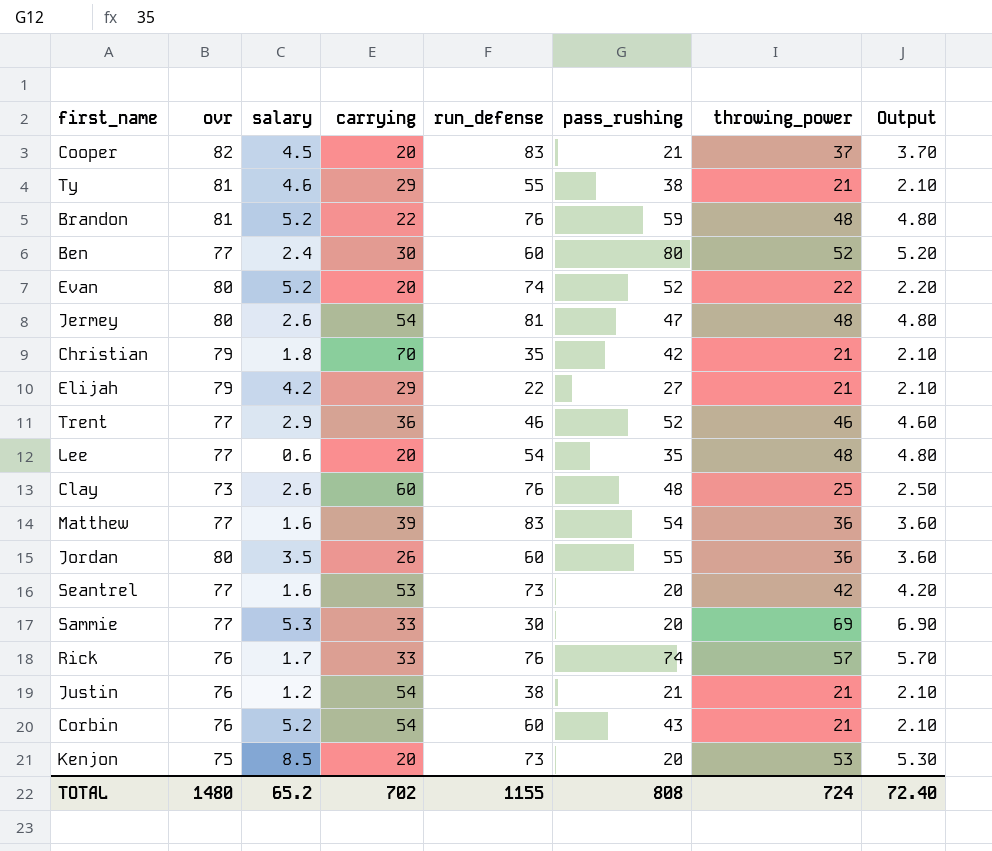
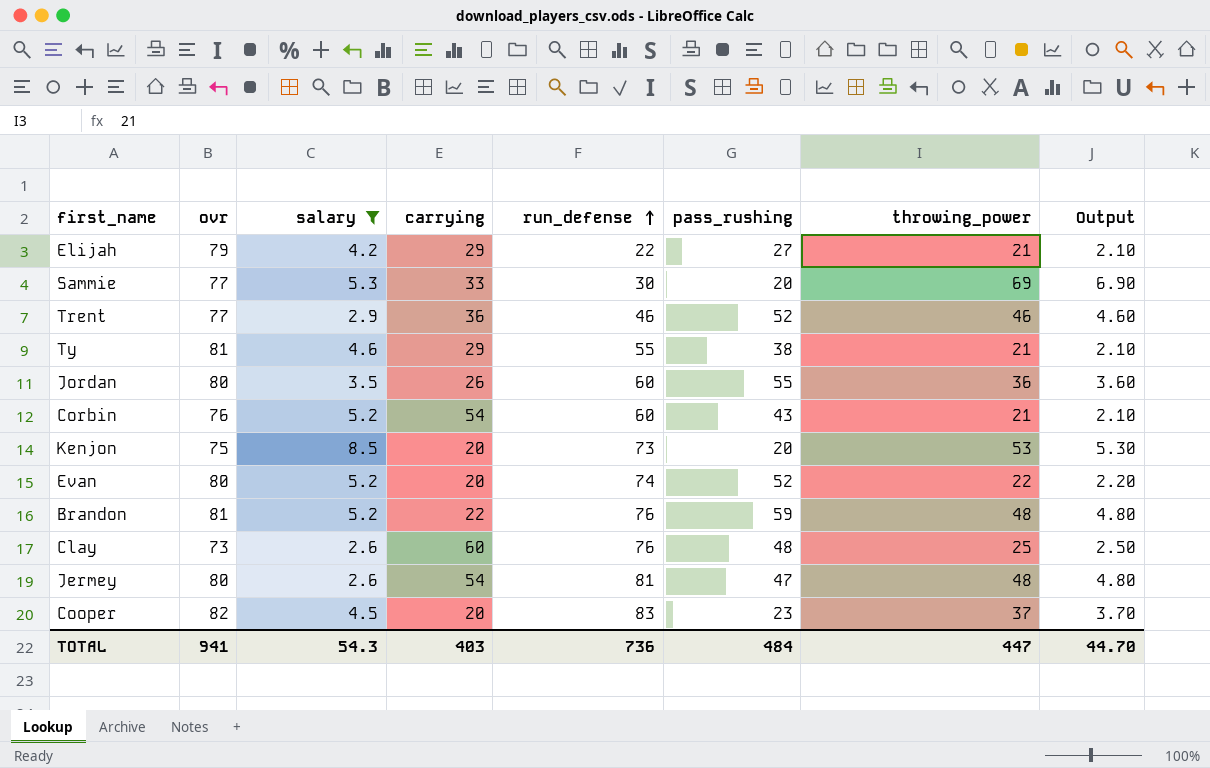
filter: none -> salary >= 2.6
row order: none -> run_defense ascending
Cooper | pass_rushing: 21 -> 23
TOTAL | ovr: 1480 -> 941
TOTAL | salary: 65.2 -> 54.3
TOTAL | carrying: 702 -> 403
TOTAL | run_defense: 1155 -> 736
TOTAL | pass_rushing: 808 -> 484
TOTAL | throwing_power: 724 -> 447
TOTAL | Output: 72.40 -> 44.70

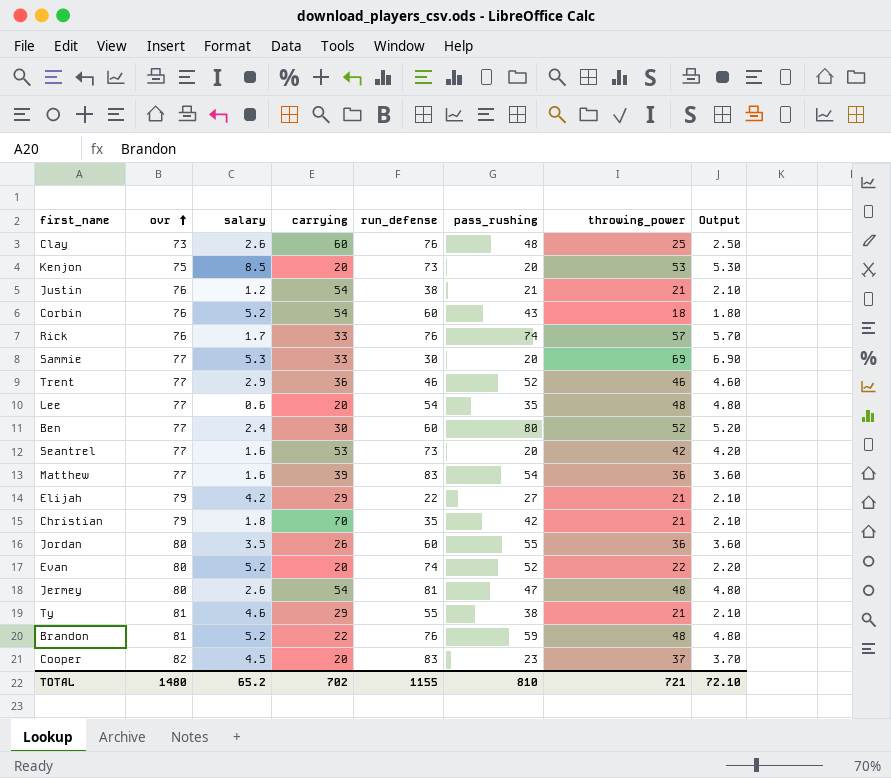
filter: salary >= 2.6 -> none
row order: run_defense ascending -> ovr ascending
Corbin | throwing_power: 21 -> 18
Corbin | Output: 2.10 -> 1.80
TOTAL | ovr: 941 -> 1480
TOTAL | salary: 54.3 -> 65.2
TOTAL | carrying: 403 -> 702
TOTAL | run_defense: 736 -> 1155
TOTAL | pass_rushing: 484 -> 810
TOTAL | throwing_power: 447 -> 721
TOTAL | Output: 44.70 -> 72.10

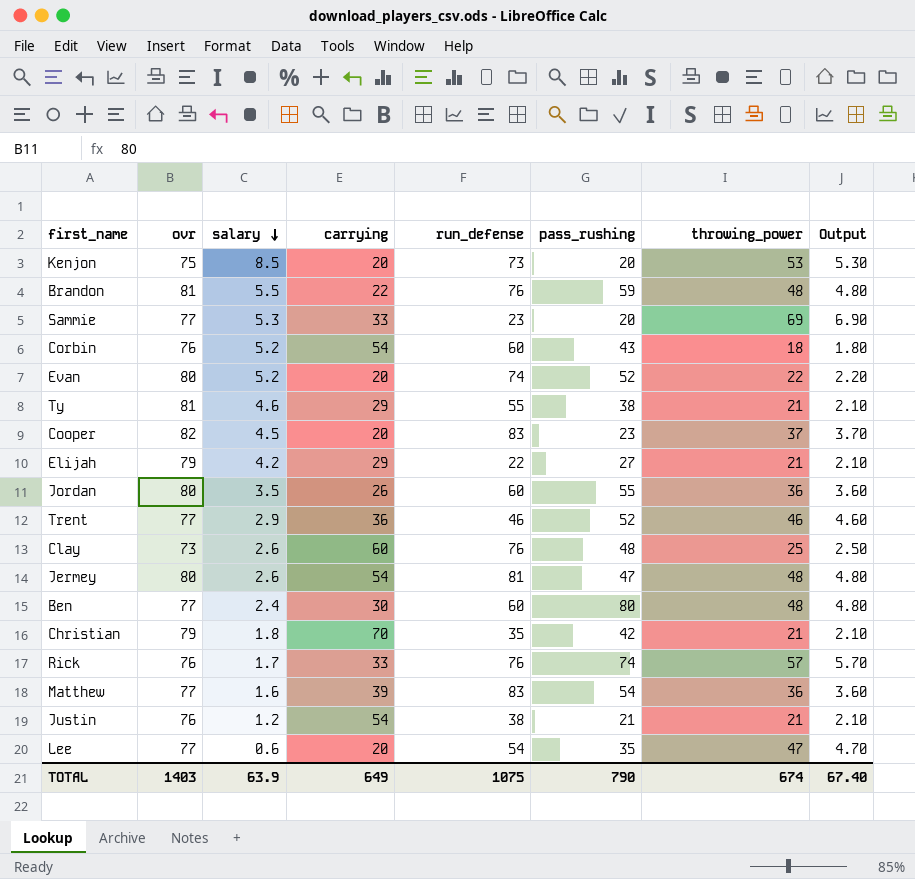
row order: ovr ascending -> salary descending
row Seantrel: 77 | 1.6 | 53 | 73 | 20 | 42 | 4.20 -> none
Brandon | salary: 5.2 -> 5.5
Sammie | run_defense: 30 -> 23
Ben | throwing_power: 52 -> 48
Ben | Output: 5.20 -> 4.80
Lee | throwing_power: 48 -> 47
Lee | Output: 4.80 -> 4.70
TOTAL | ovr: 1480 -> 1403
TOTAL | salary: 65.2 -> 63.9
TOTAL | carrying: 702 -> 649
TOTAL | run_defense: 1155 -> 1075
TOTAL | pass_rushing: 810 -> 790
TOTAL | throwing_power: 721 -> 674
TOTAL | Output: 72.10 -> 67.40

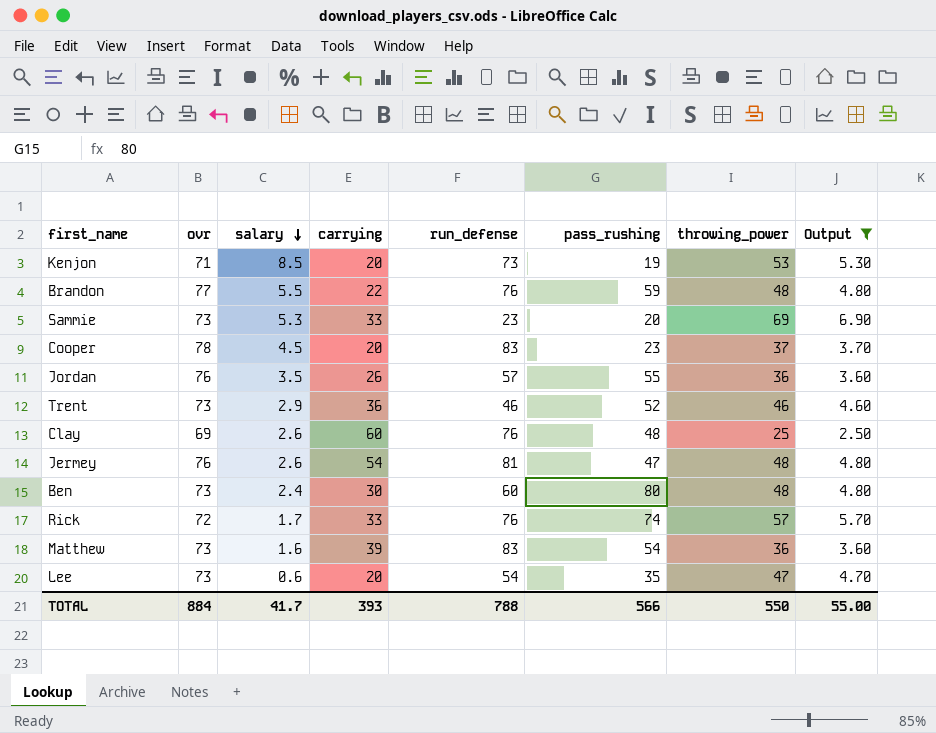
filter: none -> Output >= 2.50
Kenjon | ovr: 75 -> 71
Kenjon | pass_rushing: 20 -> 19
Brandon | ovr: 81 -> 77
Sammie | ovr: 77 -> 73
Cooper | ovr: 82 -> 78
Jordan | ovr: 80 -> 76
Jordan | run_defense: 60 -> 57
Trent | ovr: 77 -> 73
Clay | ovr: 73 -> 69
Jermey | ovr: 80 -> 76
Ben | ovr: 77 -> 73
Rick | ovr: 76 -> 72
Matthew | ovr: 77 -> 73
Lee | ovr: 77 -> 73
TOTAL | ovr: 1403 -> 884
TOTAL | salary: 63.9 -> 41.7
TOTAL | carrying: 649 -> 393
TOTAL | run_defense: 1075 -> 788
TOTAL | pass_rushing: 790 -> 566
TOTAL | throwing_power: 674 -> 550
TOTAL | Output: 67.40 -> 55.00

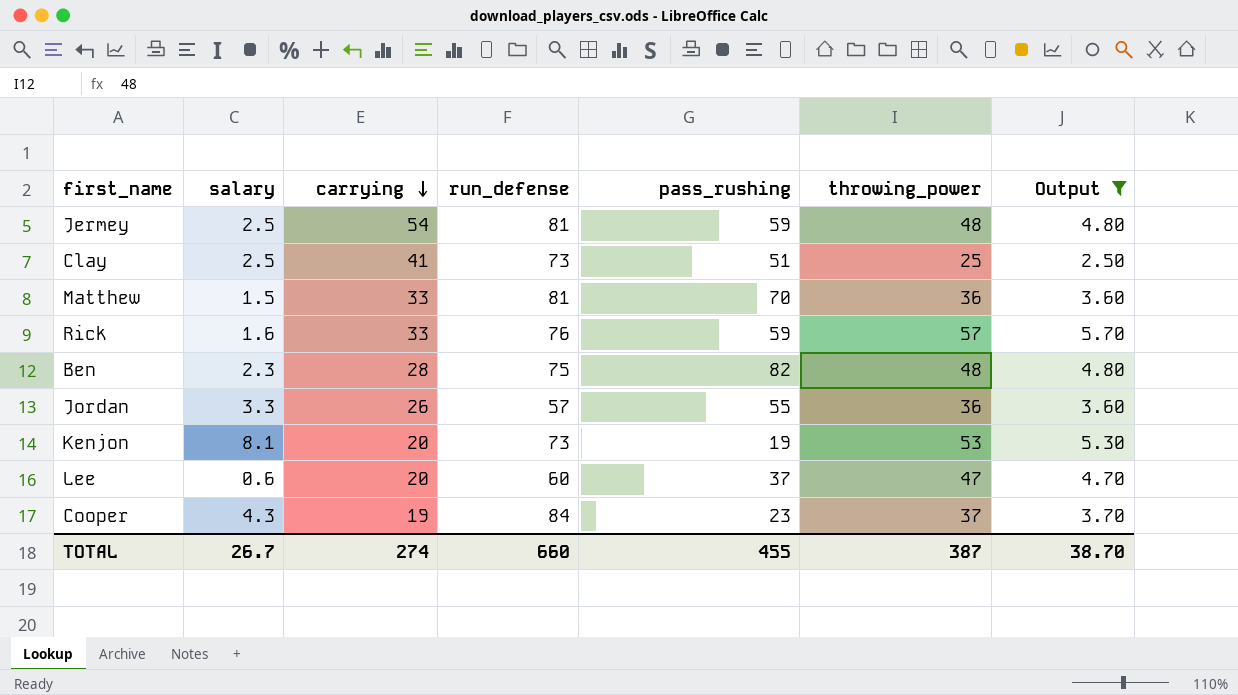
row order: salary descending -> carrying descending
column ovr | position: 2 -> none
row Brandon: 77 | 5.5 | 22 | 76 | 59 | 48 | 4.80 -> none
row Sammie: 73 | 5.3 | 33 | 23 | 20 | 69 | 6.90 -> none
row Trent: 73 | 2.9 | 36 | 46 | 52 | 46 | 4.60 -> none
Jermey | salary: 2.6 -> 2.5
Jermey | pass_rushing: 47 -> 59
Clay | salary: 2.6 -> 2.5
Clay | carrying: 60 -> 41
Clay | run_defense: 76 -> 73
Clay | pass_rushing: 48 -> 51
Matthew | salary: 1.6 -> 1.5
Matthew | carrying: 39 -> 33
Matthew | run_defense: 83 -> 81
Matthew | pass_rushing: 54 -> 70
Rick | salary: 1.7 -> 1.6
Rick | pass_rushing: 74 -> 59
Ben | salary: 2.4 -> 2.3
Ben | carrying: 30 -> 28
Ben | run_defense: 60 -> 75
Ben | pass_rushing: 80 -> 82
Jordan | salary: 3.5 -> 3.3
Kenjon | salary: 8.5 -> 8.1
Lee | run_defense: 54 -> 60
Lee | pass_rushing: 35 -> 37
Cooper | salary: 4.5 -> 4.3
Cooper | carrying: 20 -> 19
Cooper | run_defense: 83 -> 84
TOTAL | salary: 41.7 -> 26.7
TOTAL | carrying: 393 -> 274
TOTAL | run_defense: 788 -> 660
TOTAL | pass_rushing: 566 -> 455
TOTAL | throwing_power: 550 -> 387
TOTAL | Output: 55.00 -> 38.70

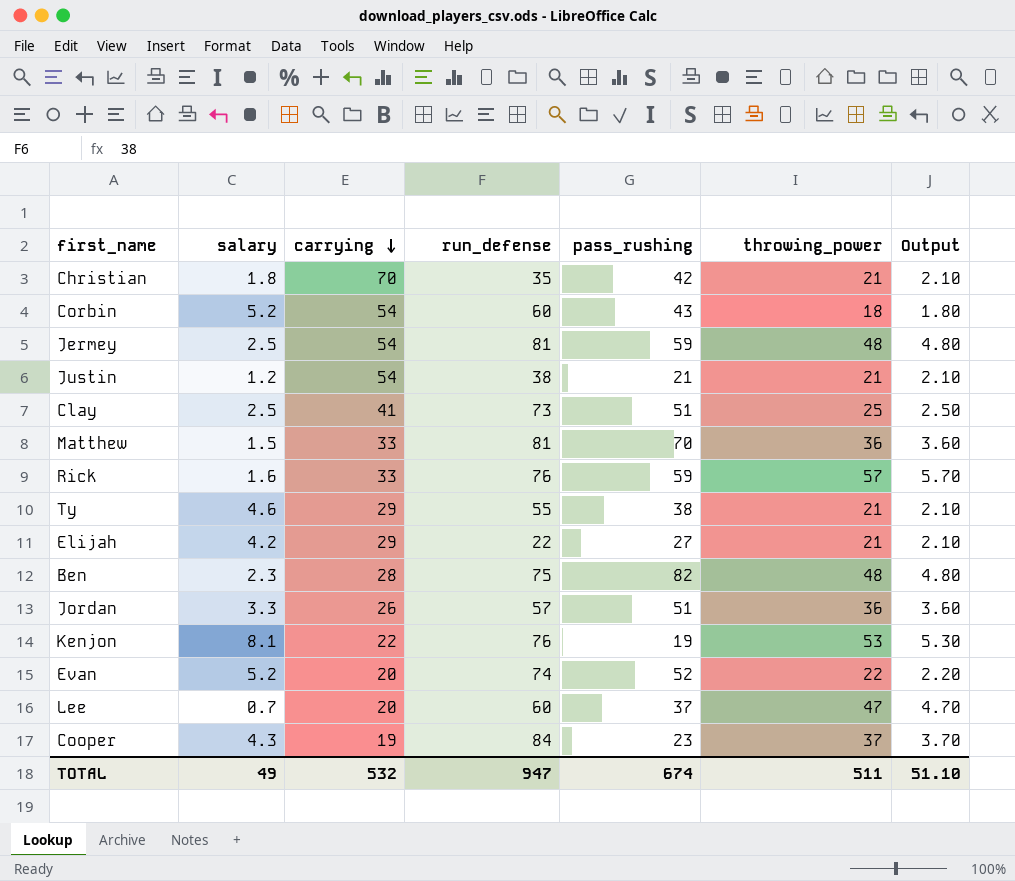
filter: Output >= 2.50 -> none
Jordan | pass_rushing: 55 -> 51
Kenjon | carrying: 20 -> 22
Kenjon | run_defense: 73 -> 76
Lee | salary: 0.6 -> 0.7
TOTAL | salary: 26.7 -> 49
TOTAL | carrying: 274 -> 532
TOTAL | run_defense: 660 -> 947
TOTAL | pass_rushing: 455 -> 674
TOTAL | throwing_power: 387 -> 511
TOTAL | Output: 38.70 -> 51.10

